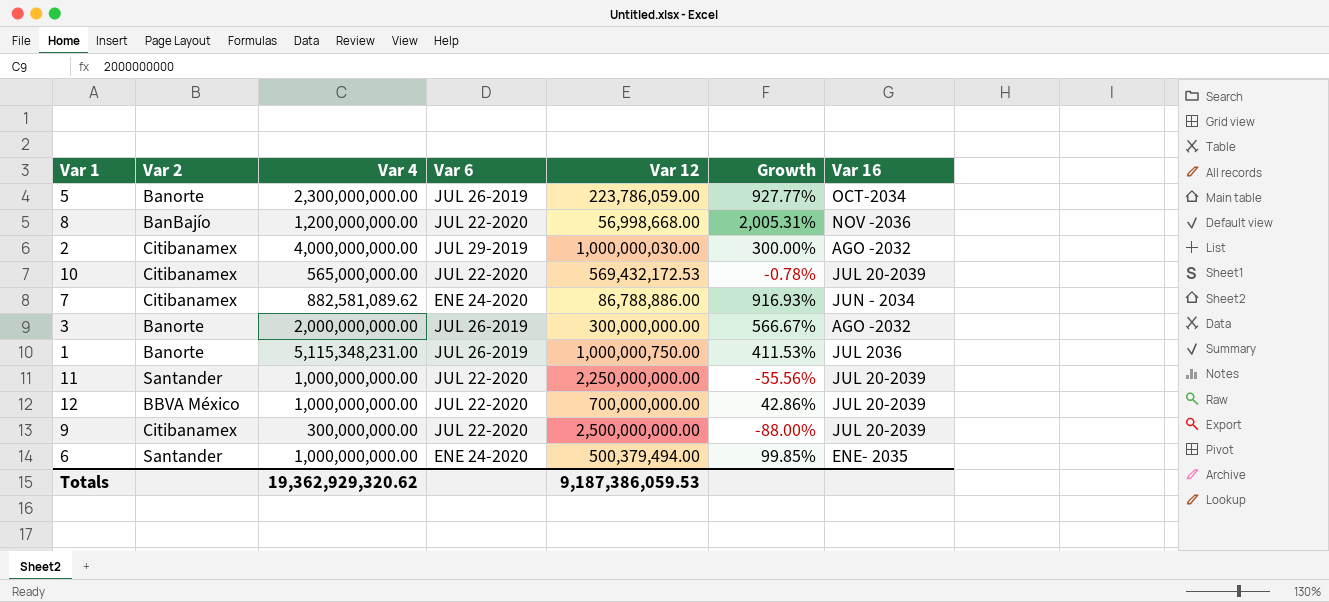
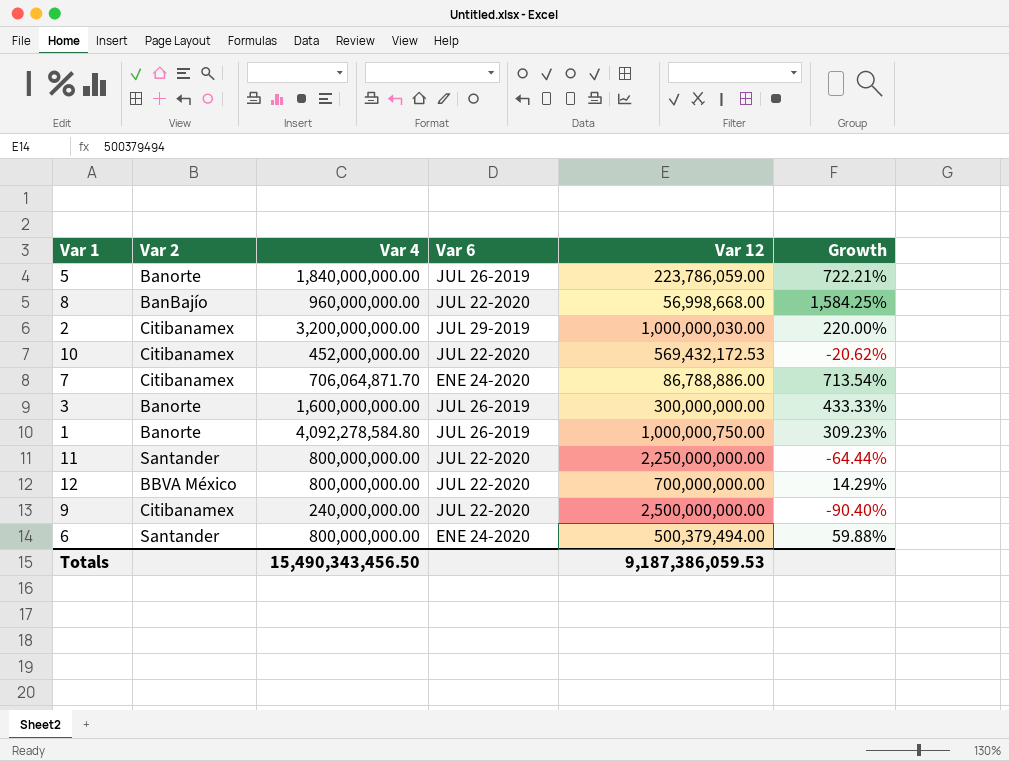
column Var 16 | position: 7 -> none
5 | Var 4: 2,300,000,000.00 -> 1,840,000,000.00
5 | Growth: 927.77% -> 722.21%
8 | Var 4: 1,200,000,000.00 -> 960,000,000.00
8 | Growth: 2,005.31% -> 1,584.25%
2 | Var 4: 4,000,000,000.00 -> 3,200,000,000.00
2 | Growth: 300.00% -> 220.00%
10 | Var 4: 565,000,000.00 -> 452,000,000.00
10 | Growth: -0.78% -> -20.62%
7 | Var 4: 882,581,089.62 -> 706,064,871.70
7 | Growth: 916.93% -> 713.54%
3 | Var 4: 2,000,000,000.00 -> 1,600,000,000.00
3 | Growth: 566.67% -> 433.33%
1 | Var 4: 5,115,348,231.00 -> 4,092,278,584.80
1 | Growth: 411.53% -> 309.23%
11 | Var 4: 1,000,000,000.00 -> 800,000,000.00
11 | Growth: -55.56% -> -64.44%
12 | Var 4: 1,000,000,000.00 -> 800,000,000.00
12 | Growth: 42.86% -> 14.29%
9 | Var 4: 300,000,000.00 -> 240,000,000.00
9 | Growth: -88.00% -> -90.40%
6 | Var 4: 1,000,000,000.00 -> 800,000,000.00
6 | Growth: 99.85% -> 59.88%
Totals | Var 4: 19,362,929,320.62 -> 15,490,343,456.50

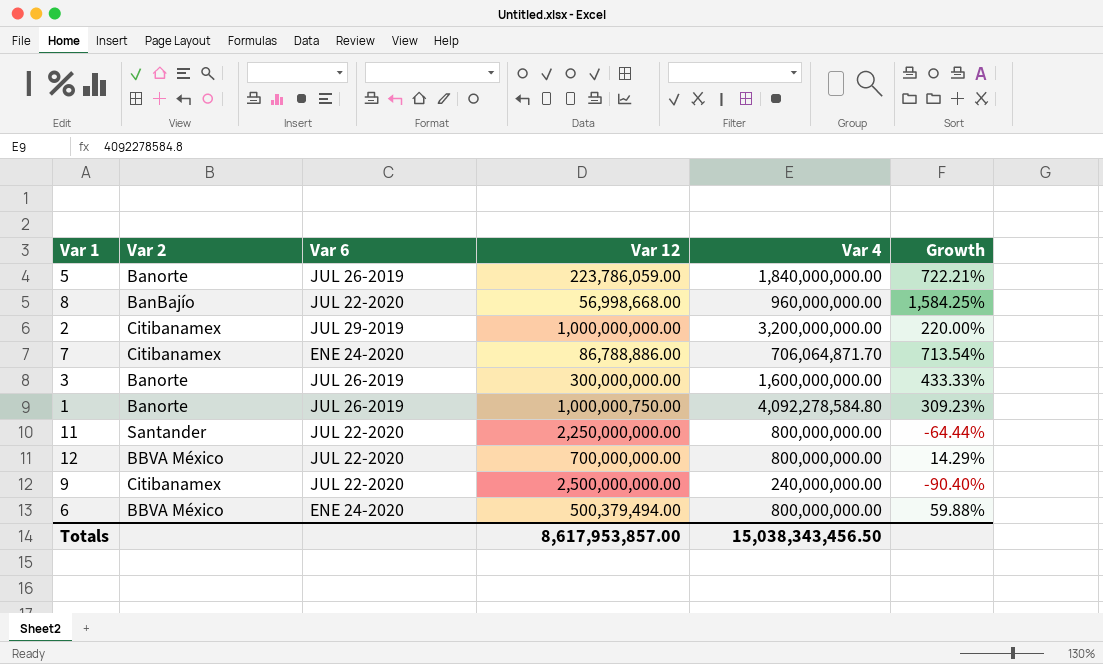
column Var 4 | position: 3 -> 5
row 10: Citibanamex | 452,000,000.00 | JUL 22-2020 | 569,432,172.53 | -20.62% -> none
2 | Var 12: 1,000,000,030.00 -> 1,000,000,000.00
6 | Var 2: Santander -> BBVA México
Totals | Var 12: 9,187,386,059.53 -> 8,617,953,857.00
Totals | Var 4: 15,490,343,456.50 -> 15,038,343,456.50

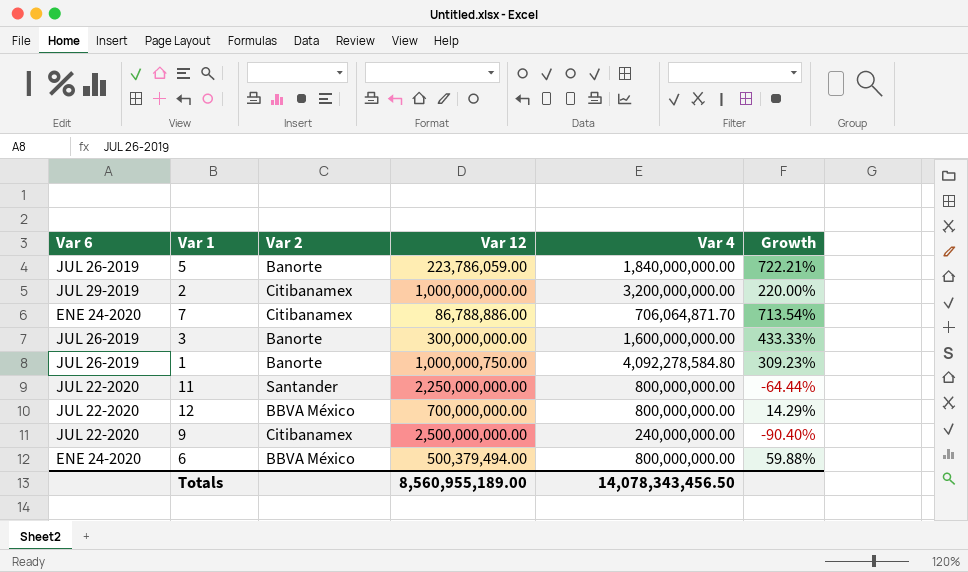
column Var 6 | position: 3 -> 1
row 8: BanBajío | JUL 22-2020 | 56,998,668.00 | 960,000,000.00 | 1,584.25% -> none
Totals | Var 12: 8,617,953,857.00 -> 8,560,955,189.00
Totals | Var 4: 15,038,343,456.50 -> 14,078,343,456.50

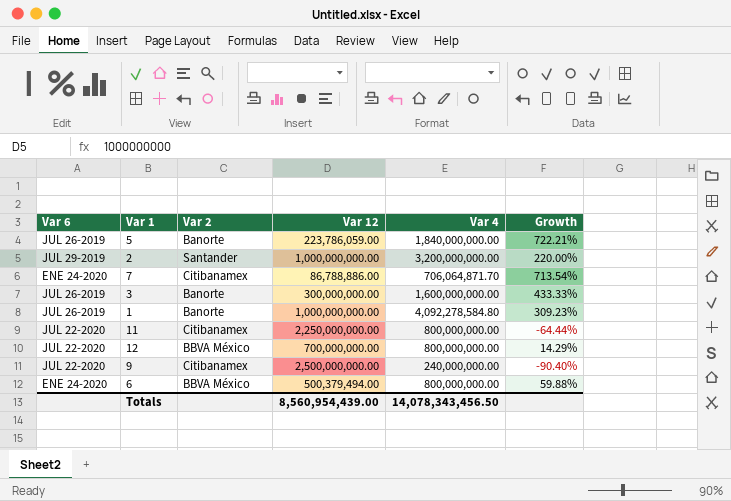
2 | Var 2: Citibanamex -> Santander
1 | Var 12: 1,000,000,750.00 -> 1,000,000,000.00
11 | Var 2: Santander -> Citibanamex
Totals | Var 12: 8,560,955,189.00 -> 8,560,954,439.00

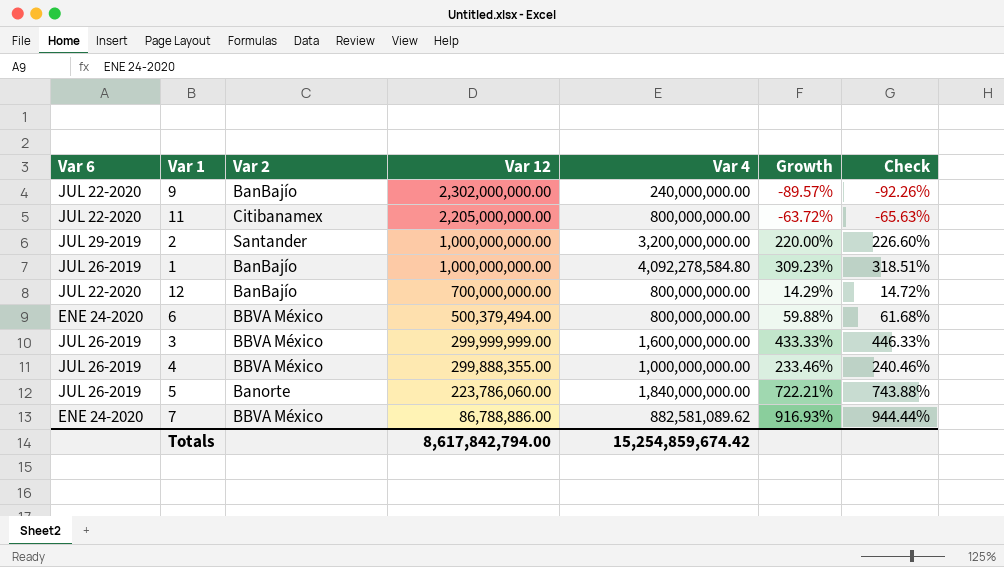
row order: none -> Var 12 descending
column Check | formula: none -> [Growth] * 1.03
9 | Var 2: Citibanamex -> BanBajío
9 | Var 12: 2,500,000,000.00 -> 2,302,000,000.00
9 | Growth: -90.40% -> -89.57%
11 | Var 12: 2,250,000,000.00 -> 2,205,000,000.00
11 | Growth: -64.44% -> -63.72%
1 | Var 2: Banorte -> BanBajío
12 | Var 2: BBVA México -> BanBajío
3 | Var 2: Banorte -> BBVA México
3 | Var 12: 300,000,000.00 -> 299,999,999.00
row 4: none -> JUL 26-2019 | BBVA México | 299,888,355.00 | 1,000,000,000.00 | 233.46% | 240.46%
5 | Var 12: 223,786,059.00 -> 223,786,060.00
7 | Var 2: Citibanamex -> BBVA México
7 | Var 4: 706,064,871.70 -> 882,581,089.62
7 | Growth: 713.54% -> 916.93%
Totals | Var 12: 8,560,954,439.00 -> 8,617,842,794.00
Totals | Var 4: 14,078,343,456.50 -> 15,254,859,674.42

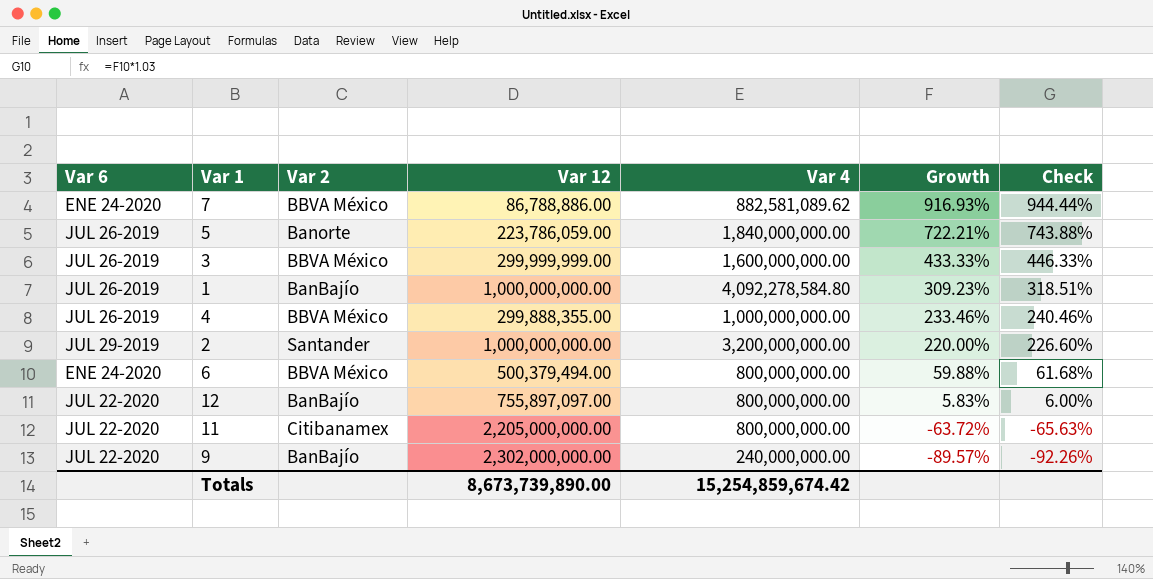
row order: Var 12 descending -> Growth descending
5 | Var 12: 223,786,060.00 -> 223,786,059.00
12 | Var 12: 700,000,000.00 -> 755,897,097.00
12 | Growth: 14.29% -> 5.83%
12 | Check: 14.72% -> 6.00%
Totals | Var 12: 8,617,842,794.00 -> 8,673,739,890.00

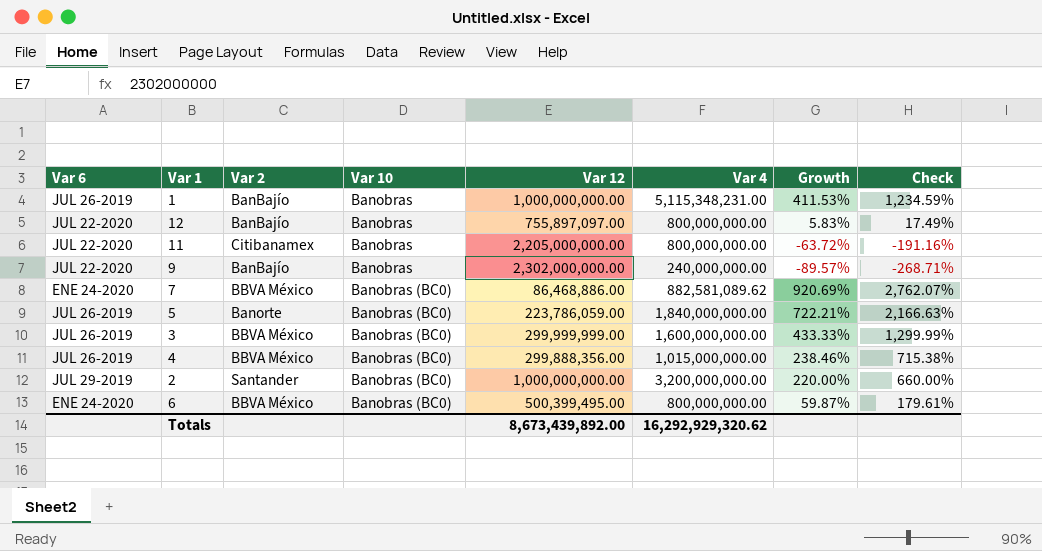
row order: Growth descending -> Var 10 ascending
column Var 10 | position: none -> 4
column Check | formula: [Growth] * 1.03 -> [Growth] * 3
1 | Var 4: 4,092,278,584.80 -> 5,115,348,231.00
1 | Growth: 309.23% -> 411.53%
7 | Var 12: 86,788,886.00 -> 86,468,886.00
7 | Growth: 916.93% -> 920.69%
4 | Var 12: 299,888,355.00 -> 299,888,356.00
4 | Var 4: 1,000,000,000.00 -> 1,015,000,000.00
4 | Growth: 233.46% -> 238.46%
6 | Var 12: 500,379,494.00 -> 500,399,495.00
6 | Growth: 59.88% -> 59.87%
Totals | Var 12: 8,673,739,890.00 -> 8,673,439,892.00
Totals | Var 4: 15,254,859,674.42 -> 16,292,929,320.62

